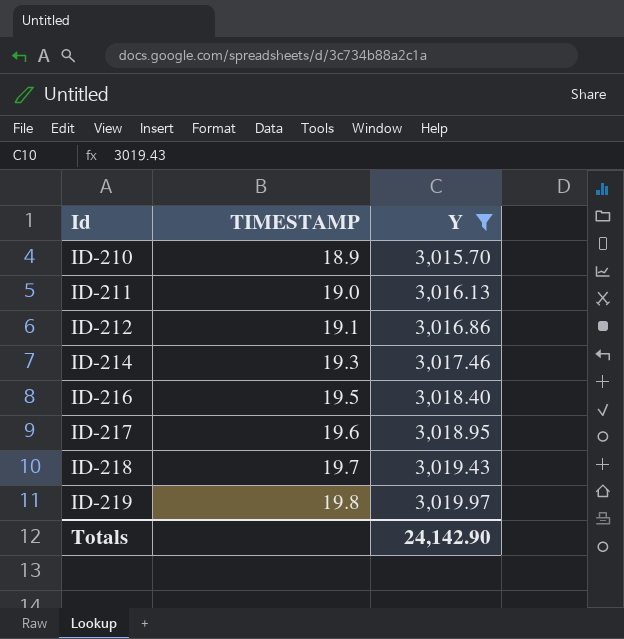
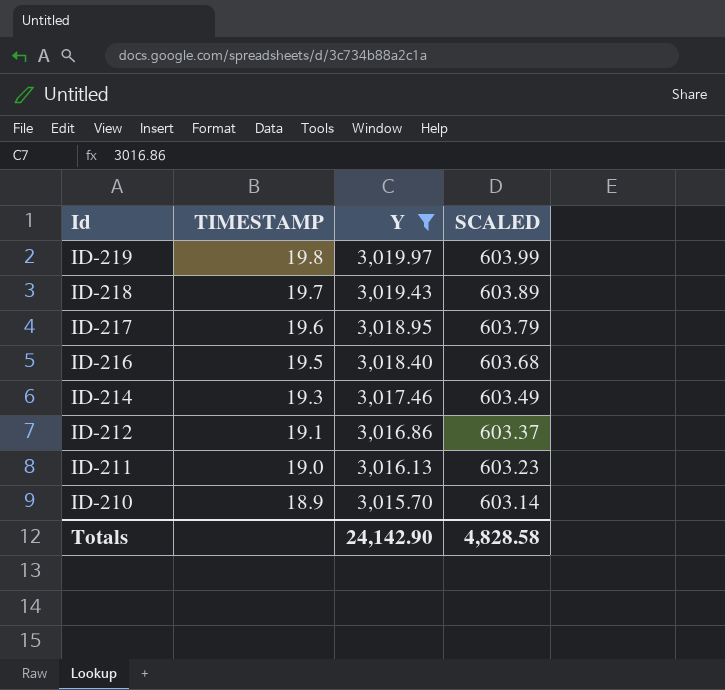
row order: Id ascending -> Id descending
column SCALED | formula: none -> [Y] * 0.2

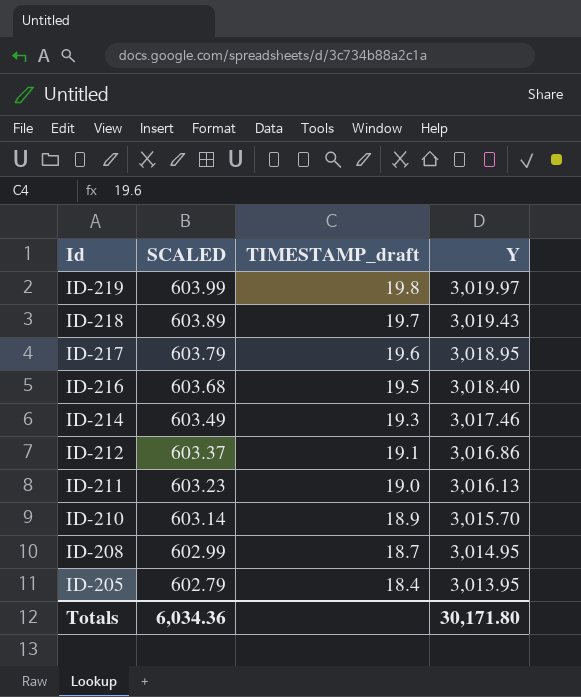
filter: Y >= 3,015.70 -> none
column SCALED | position: 4 -> 2
column name: TIMESTAMP -> TIMESTAMP_draft
Totals | SCALED: 4,828.58 -> 6,034.36
Totals | Y: 24,142.90 -> 30,171.80

